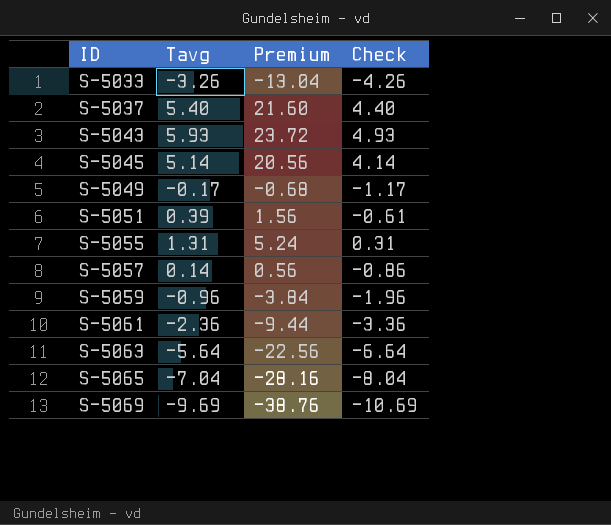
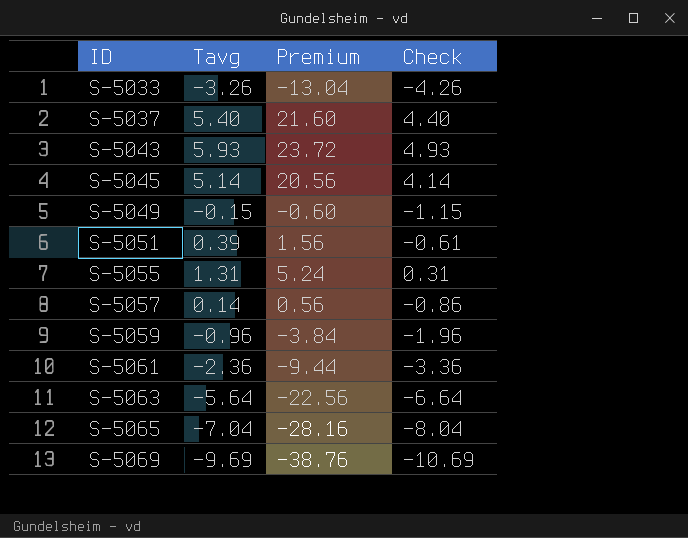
S-5049 | Tavg: -0.17 -> -0.15
S-5049 | Premium: -0.68 -> -0.60
S-5049 | Check: -1.17 -> -1.15

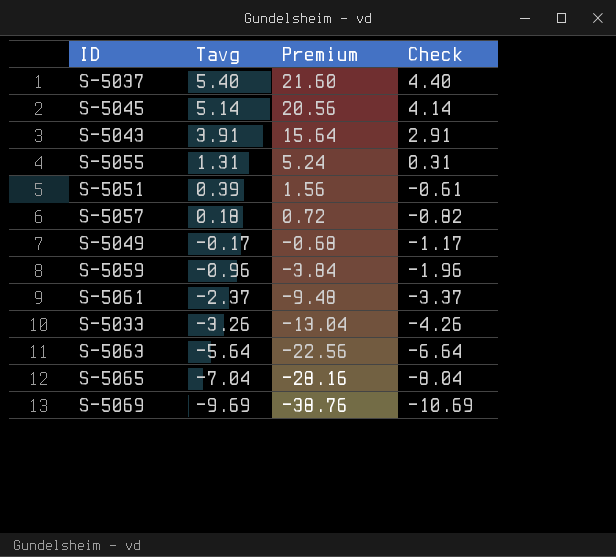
row order: ID ascending -> Tavg descending
S-5043 | Tavg: 5.93 -> 3.91
S-5043 | Premium: 23.72 -> 15.64
S-5043 | Check: 4.93 -> 2.91
S-5057 | Tavg: 0.14 -> 0.18
S-5057 | Premium: 0.56 -> 0.72
S-5057 | Check: -0.86 -> -0.82
S-5049 | Tavg: -0.15 -> -0.17
S-5049 | Premium: -0.60 -> -0.68
S-5049 | Check: -1.15 -> -1.17
S-5061 | Tavg: -2.36 -> -2.37
S-5061 | Premium: -9.44 -> -9.48
S-5061 | Check: -3.36 -> -3.37

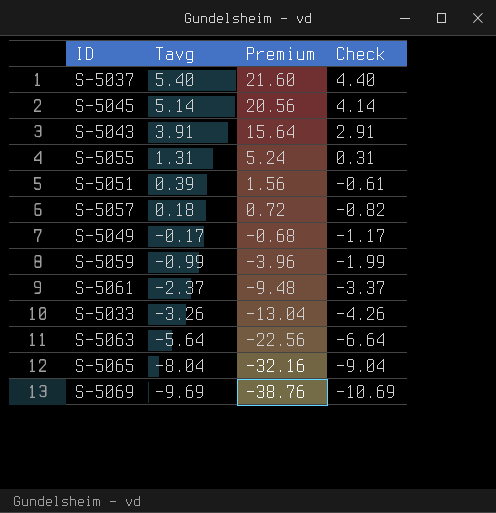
S-5059 | Tavg: -0.96 -> -0.99
S-5059 | Premium: -3.84 -> -3.96
S-5059 | Check: -1.96 -> -1.99
S-5065 | Tavg: -7.04 -> -8.04
S-5065 | Premium: -28.16 -> -32.16
S-5065 | Check: -8.04 -> -9.04

